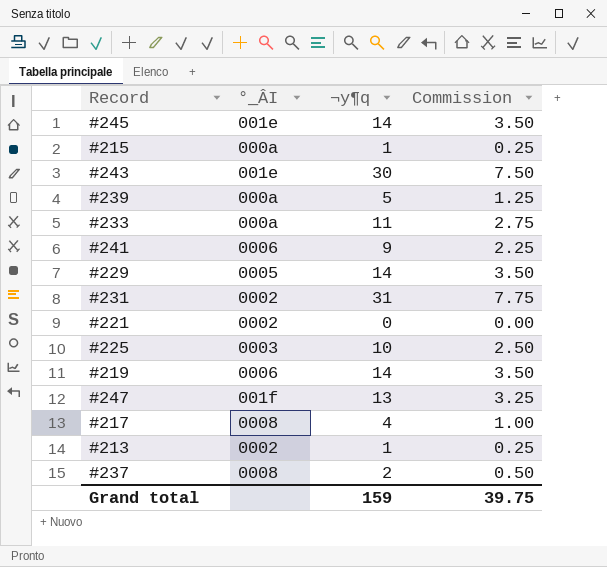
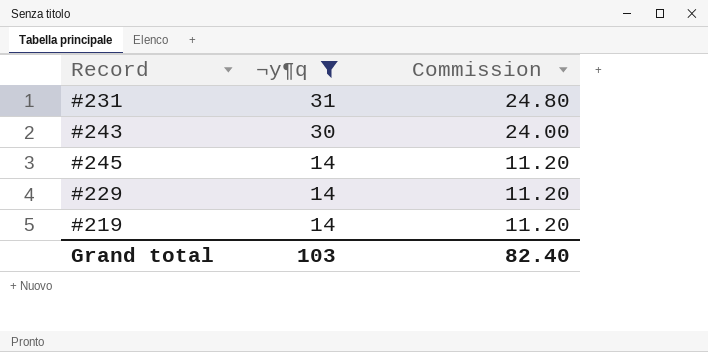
filter: none -> ¬y¶q >= 14
row order: none -> ¬y¶q descending
column °_ÂI | position: 2 -> none
column Commission | formula: [¬y¶q] * 0.25 -> [¬y¶q] * 0.8
Grand total | ¬y¶q: 159 -> 103
Grand total | Commission: 39.75 -> 82.40

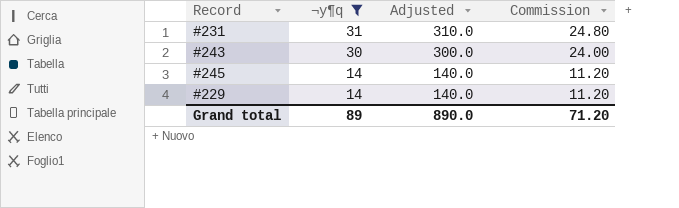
column Adjusted | formula: none -> [¬y¶q] * 10
row #219: 14 | 11.20 -> none
Grand total | ¬y¶q: 103 -> 89
Grand total | Commission: 82.40 -> 71.20

